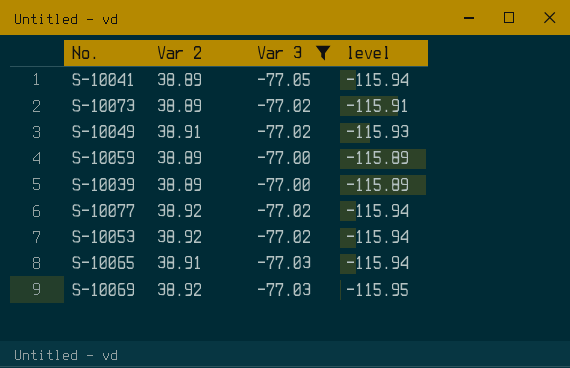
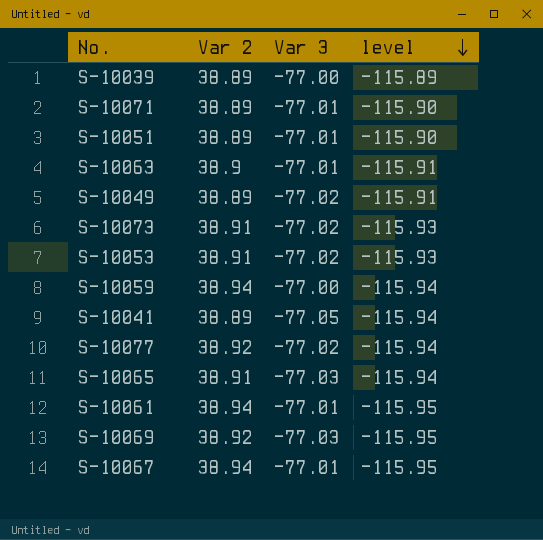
filter: Var 3 != -77.01 -> none
row order: none -> level descending
S-10049 | Var 2: 38.91 -> 38.89
S-10049 | level: -115.93 -> -115.91
S-10073 | Var 2: 38.89 -> 38.91
S-10073 | level: -115.91 -> -115.93
S-10053 | Var 2: 38.92 -> 38.91
S-10053 | level: -115.94 -> -115.93
S-10059 | Var 2: 38.89 -> 38.94
S-10059 | level: -115.89 -> -115.94

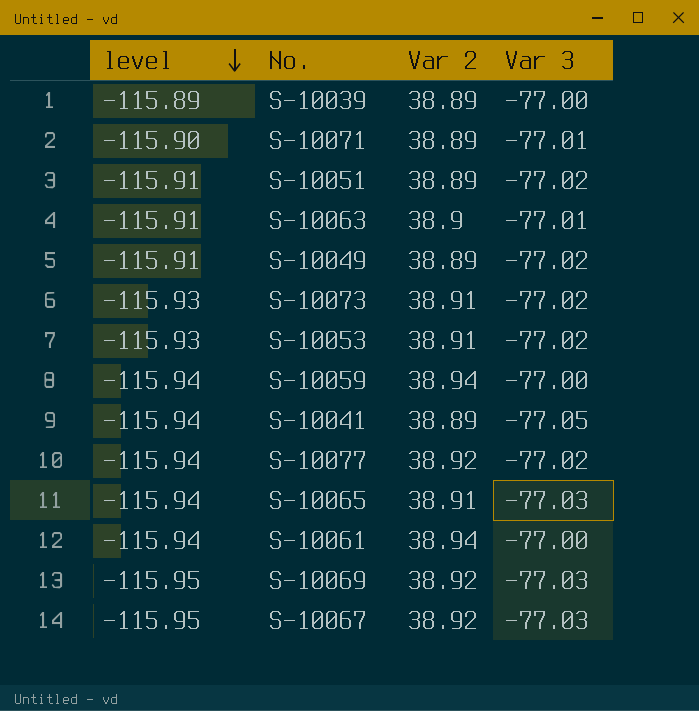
column level | position: 4 -> 1
S-10051 | level: -115.90 -> -115.91
S-10051 | Var 3: -77.01 -> -77.02
S-10061 | level: -115.95 -> -115.94
S-10061 | Var 3: -77.01 -> -77.00
S-10067 | Var 2: 38.94 -> 38.92
S-10067 | Var 3: -77.01 -> -77.03

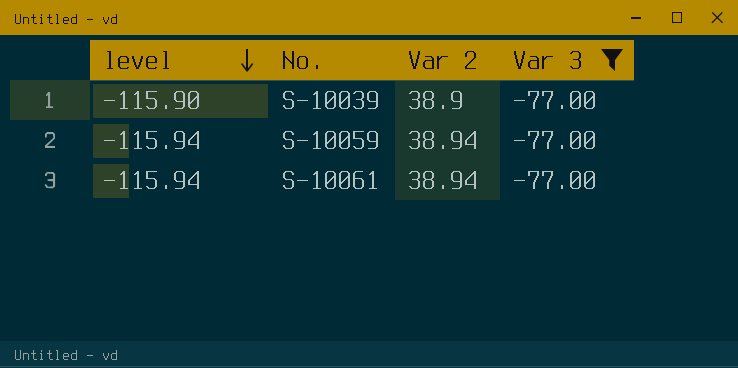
filter: none -> Var 3 = -77.00
S-10039 | level: -115.89 -> -115.90
S-10039 | Var 2: 38.89 -> 38.9

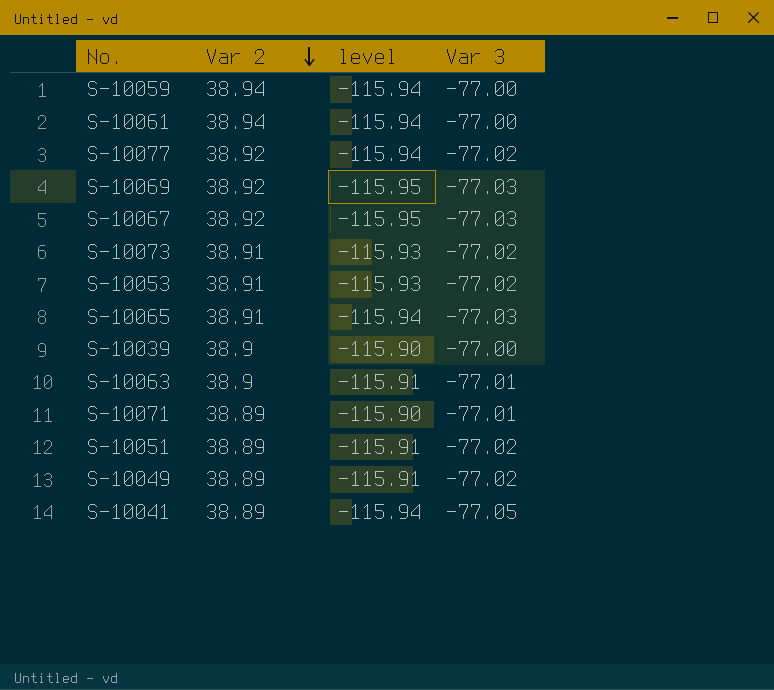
filter: Var 3 = -77.00 -> none
row order: level descending -> Var 2 descending
column level | position: 1 -> 3

